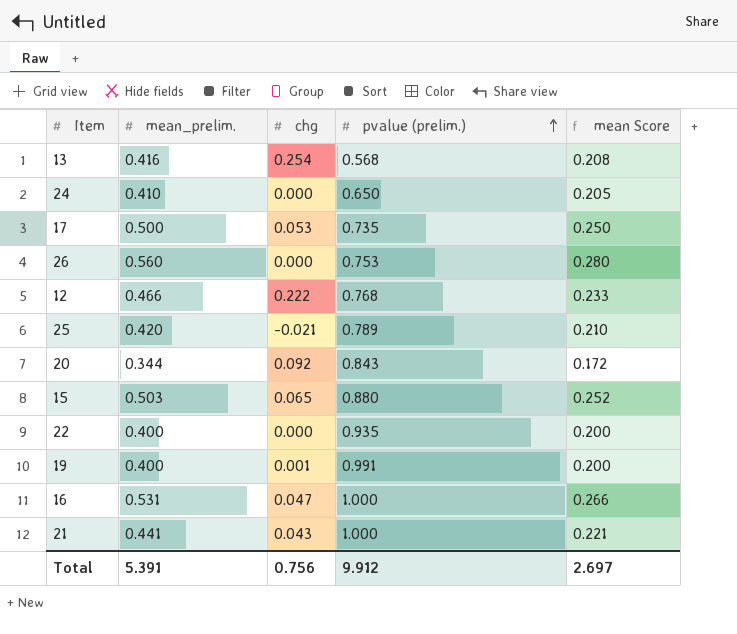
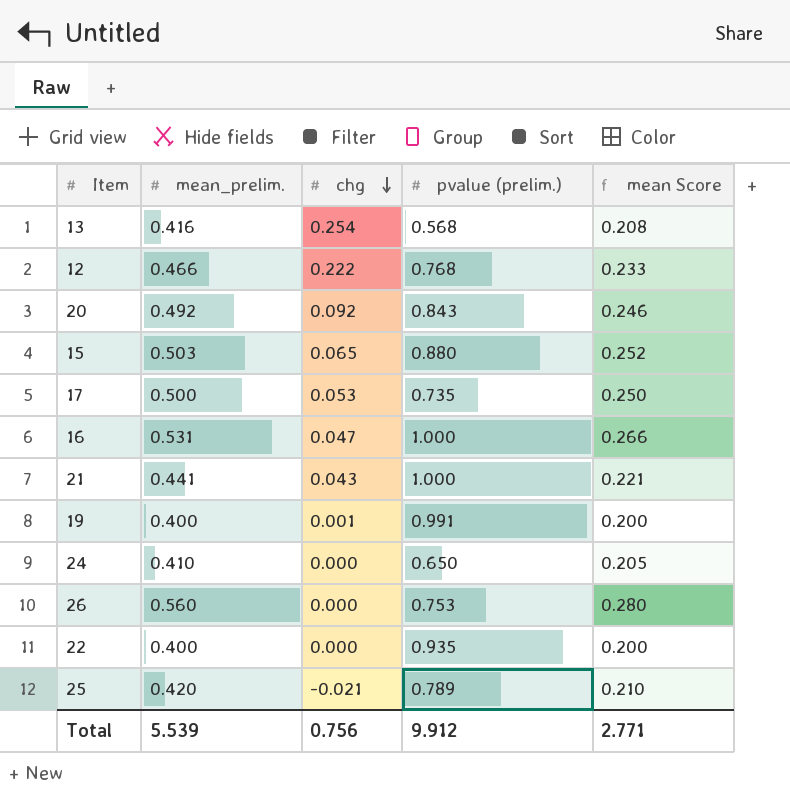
row order: pvalue (prelim.) ascending -> chg descending
20 | mean_prelim.: 0.344 -> 0.492
20 | mean Score: 0.172 -> 0.246
Total | mean_prelim.: 5.391 -> 5.539
Total | mean Score: 2.697 -> 2.771

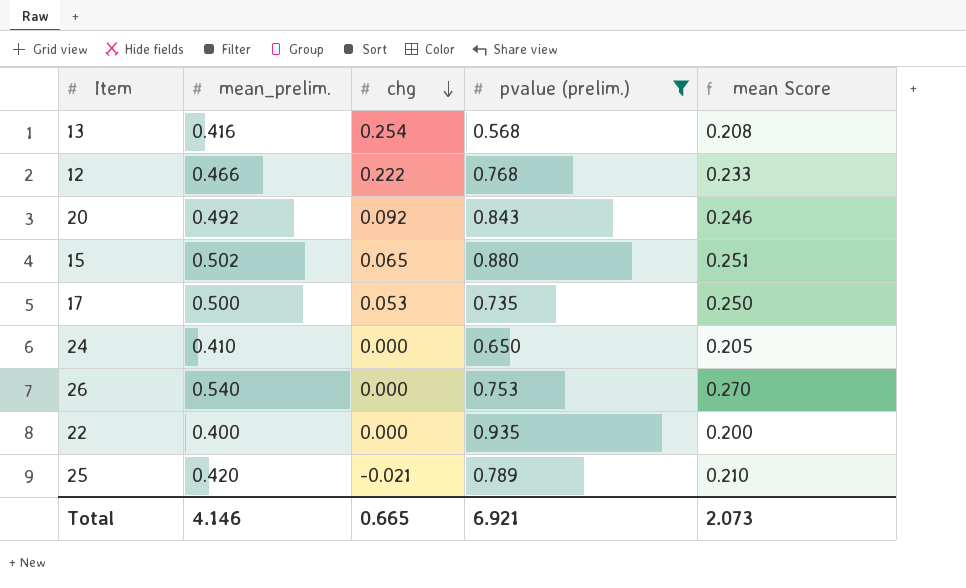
filter: none -> pvalue (prelim.) <= 0.935
15 | mean_prelim.: 0.503 -> 0.502
15 | mean Score: 0.252 -> 0.251
26 | mean_prelim.: 0.560 -> 0.540
26 | mean Score: 0.280 -> 0.270
Total | mean_prelim.: 5.539 -> 4.146
Total | chg: 0.756 -> 0.665
Total | pvalue (prelim.): 9.912 -> 6.921
Total | mean Score: 2.771 -> 2.073

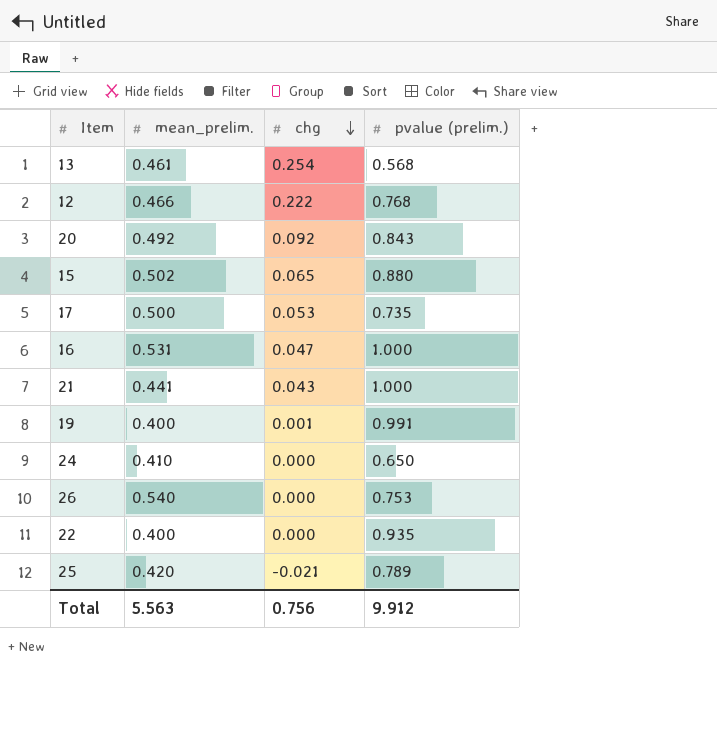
filter: pvalue (prelim.) <= 0.935 -> none
column mean Score | formula: [mean_prelim.] * 0.5 -> none
13 | mean_prelim.: 0.416 -> 0.461
Total | mean_prelim.: 4.146 -> 5.563
Total | chg: 0.665 -> 0.756
Total | pvalue (prelim.): 6.921 -> 9.912

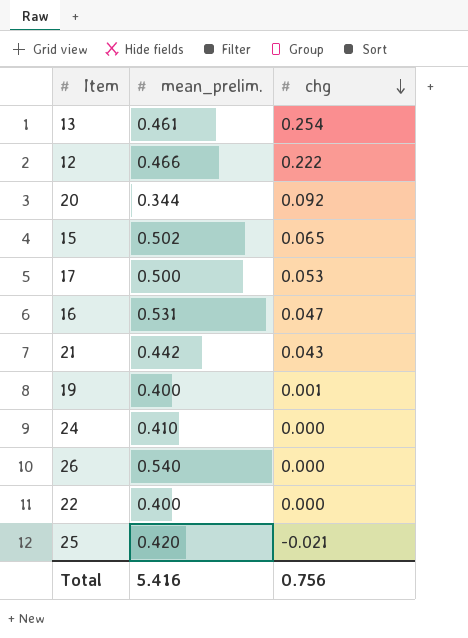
column pvalue (prelim.) | position: 4 -> none
20 | mean_prelim.: 0.492 -> 0.344
21 | mean_prelim.: 0.441 -> 0.442
Total | mean_prelim.: 5.563 -> 5.416

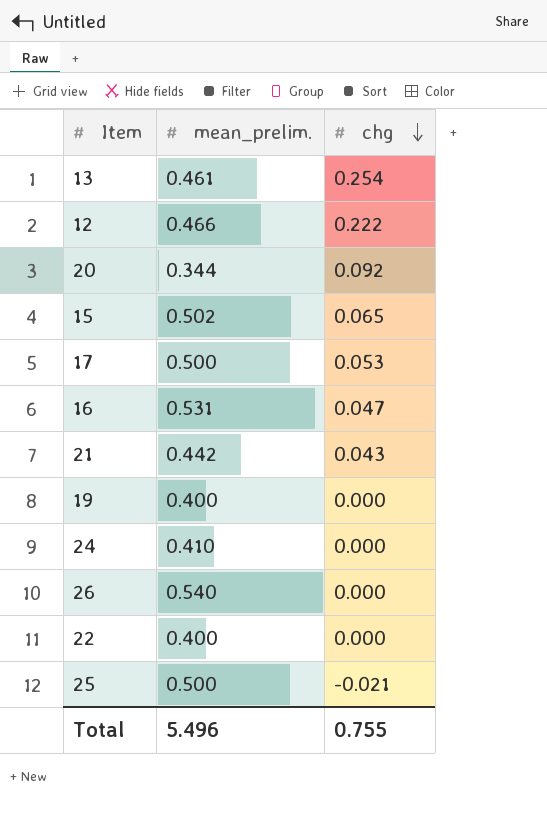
19 | chg: 0.001 -> 0.000
25 | mean_prelim.: 0.420 -> 0.500
Total | mean_prelim.: 5.416 -> 5.496
Total | chg: 0.756 -> 0.755

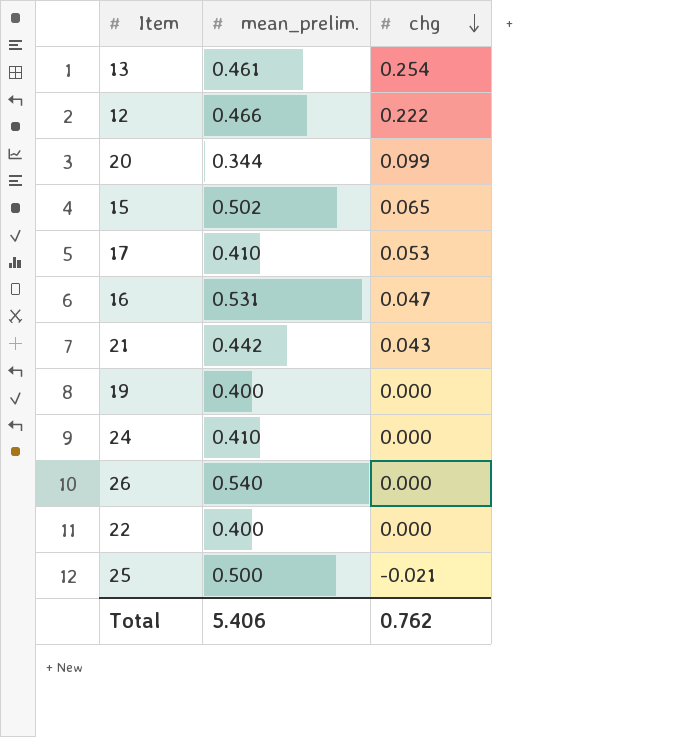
20 | chg: 0.092 -> 0.099
17 | mean_prelim.: 0.500 -> 0.410
Total | mean_prelim.: 5.496 -> 5.406
Total | chg: 0.755 -> 0.762

